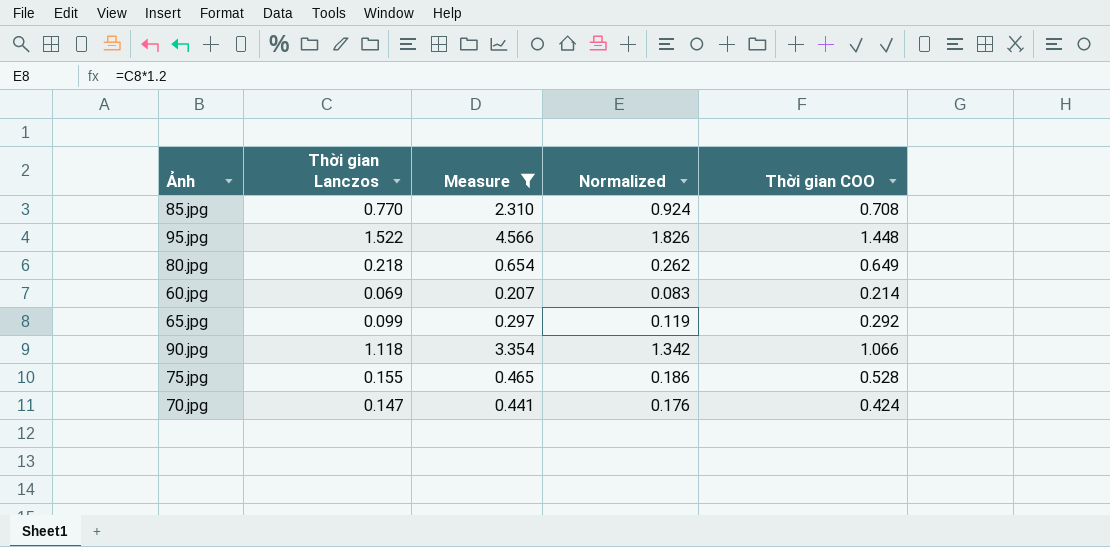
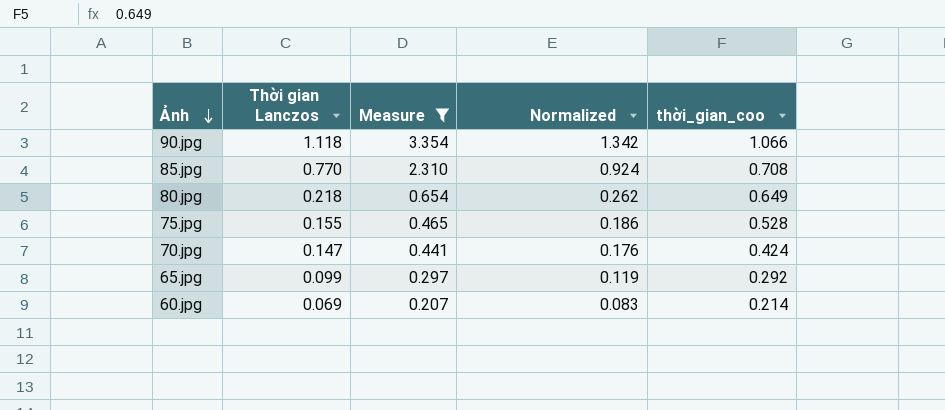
row order: none -> Ảnh descending
column name: Thời gian COO -> thời_gian_coo
row 95.jpg: 1.522 | 4.566 | 1.826 | 1.448 -> none

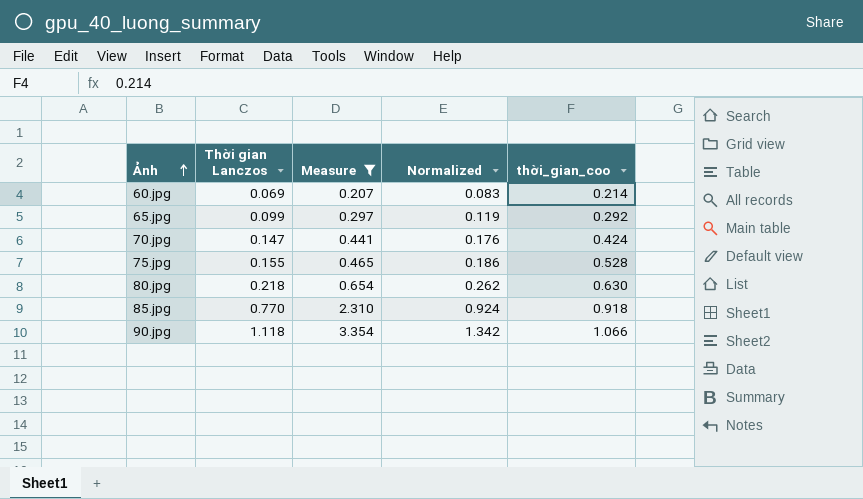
row order: Ảnh descending -> Ảnh ascending
80.jpg | thời_gian_coo: 0.649 -> 0.630
85.jpg | thời_gian_coo: 0.708 -> 0.918

